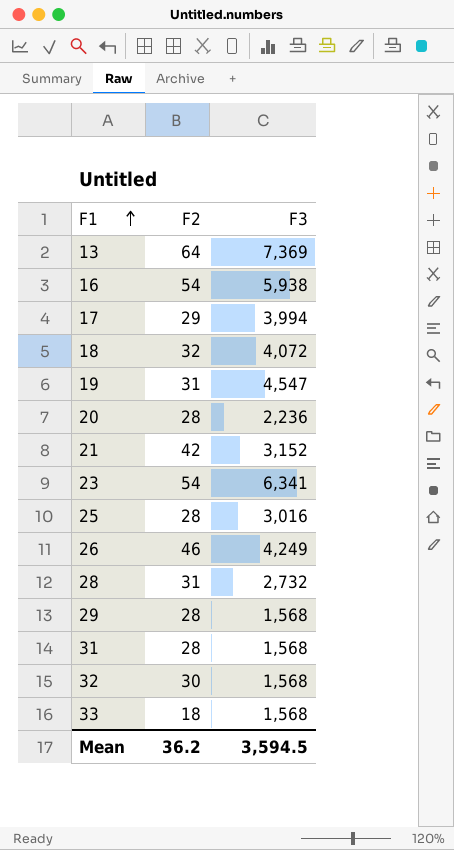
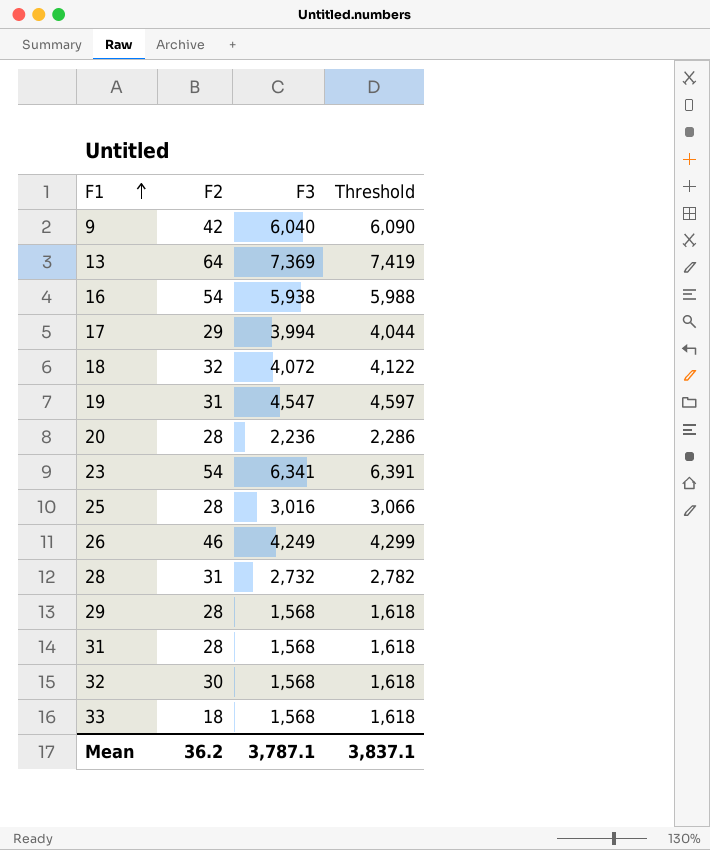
column Threshold | formula: none -> [F3] + 50
row 21: 42 | 3,152 -> none
row 9: none -> 42 | 6,040 | 6,090
Mean | F3: 3,594.5 -> 3,787.1

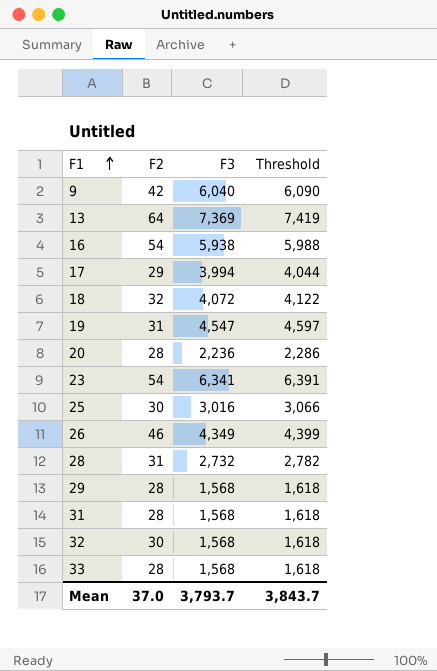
25 | F2: 28 -> 30
26 | F3: 4,249 -> 4,349
26 | Threshold: 4,299 -> 4,399
33 | F2: 18 -> 28
Mean | F2: 36.2 -> 37.0
Mean | F3: 3,787.1 -> 3,793.7
Mean | Threshold: 3,837.1 -> 3,843.7

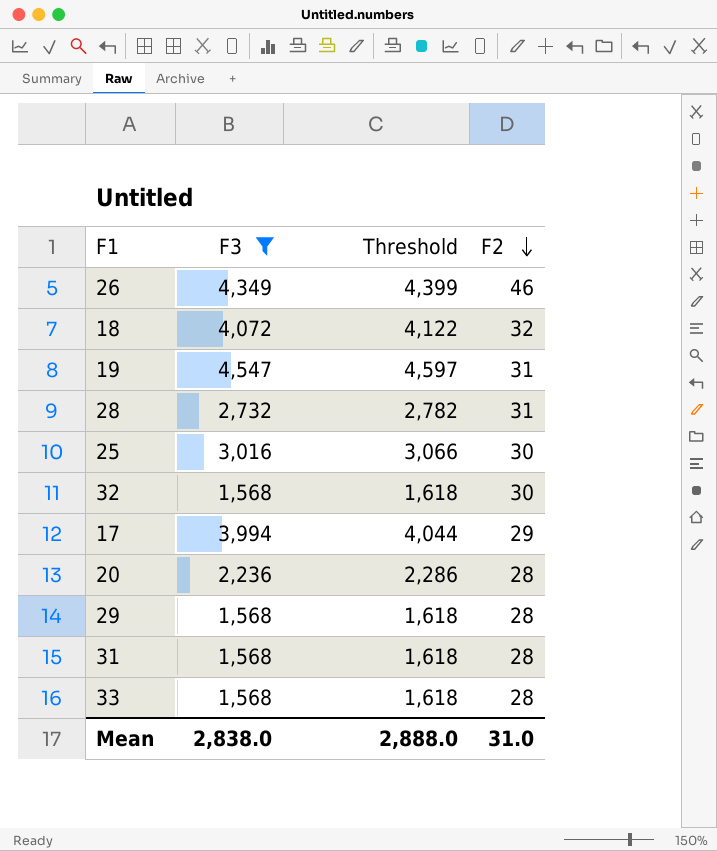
filter: none -> F3 <= 4,547
row order: F1 ascending -> F2 descending
column F2 | position: 2 -> 4
Mean | F3: 3,793.7 -> 2,838.0
Mean | Threshold: 3,843.7 -> 2,888.0
Mean | F2: 37.0 -> 31.0

